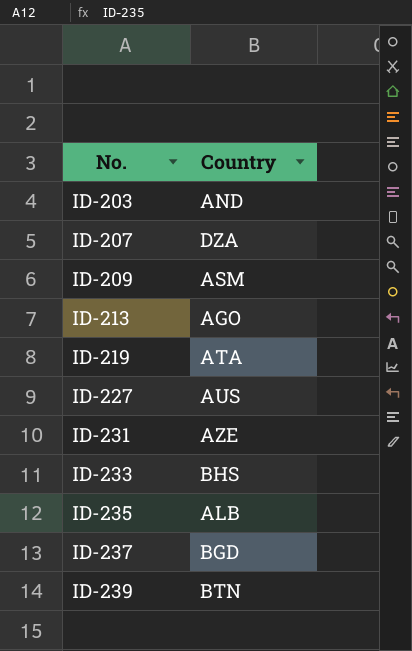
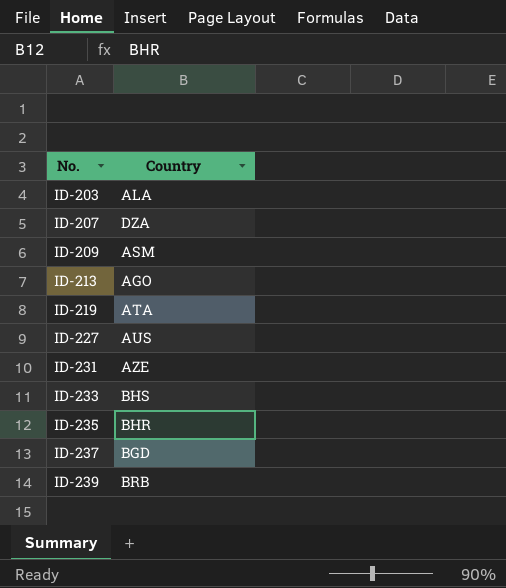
ID-203 | Country: AND -> ALA
ID-235 | Country: ALB -> BHR
ID-239 | Country: BTN -> BRB

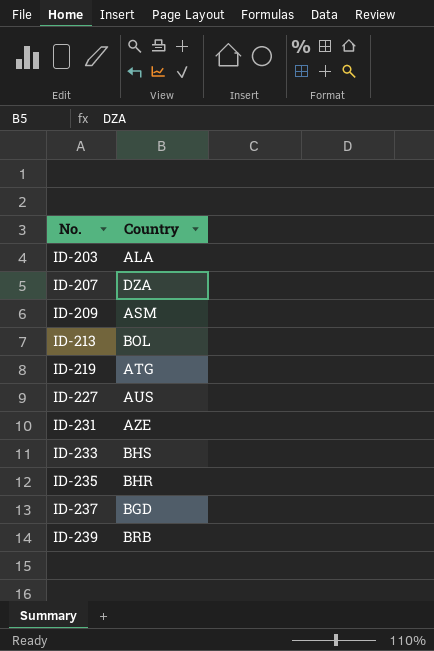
ID-213 | Country: AGO -> BOL
ID-219 | Country: ATA -> ATG

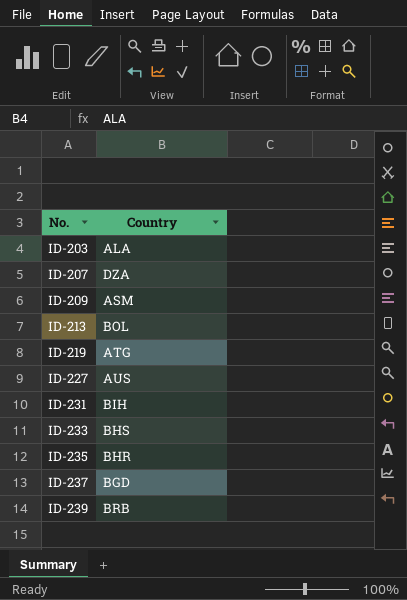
ID-231 | Country: AZE -> BIH

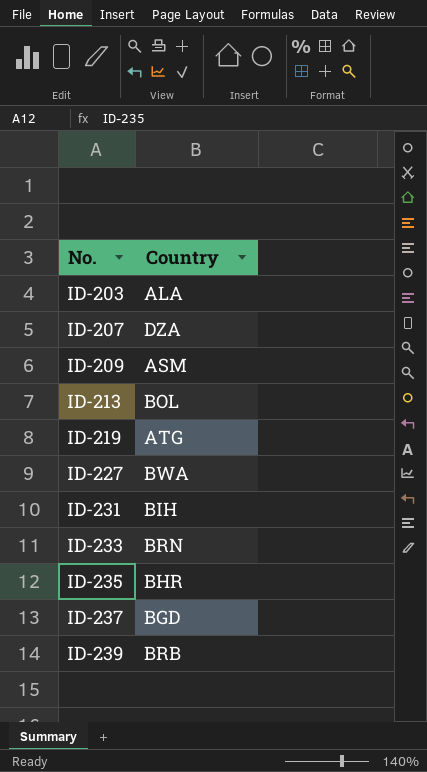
ID-227 | Country: AUS -> BWA
ID-233 | Country: BHS -> BRN

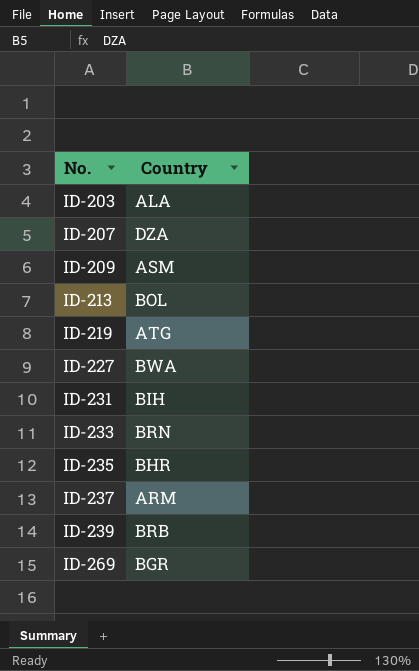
ID-237 | Country: BGD -> ARM
row ID-269: none -> BGR

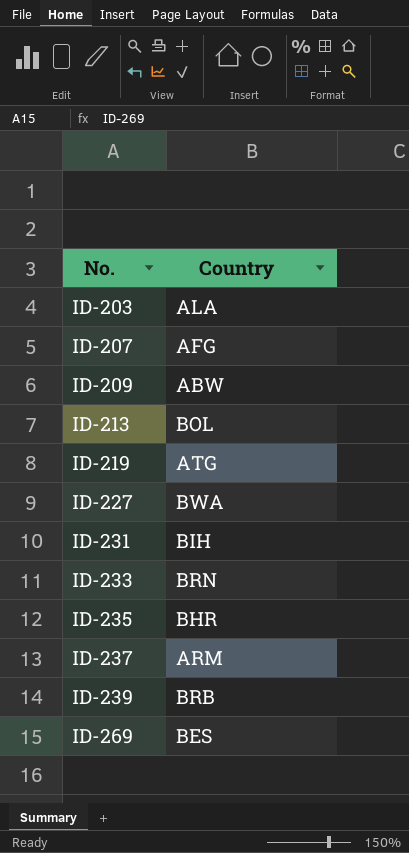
ID-207 | Country: DZA -> AFG
ID-209 | Country: ASM -> ABW
ID-269 | Country: BGR -> BES

